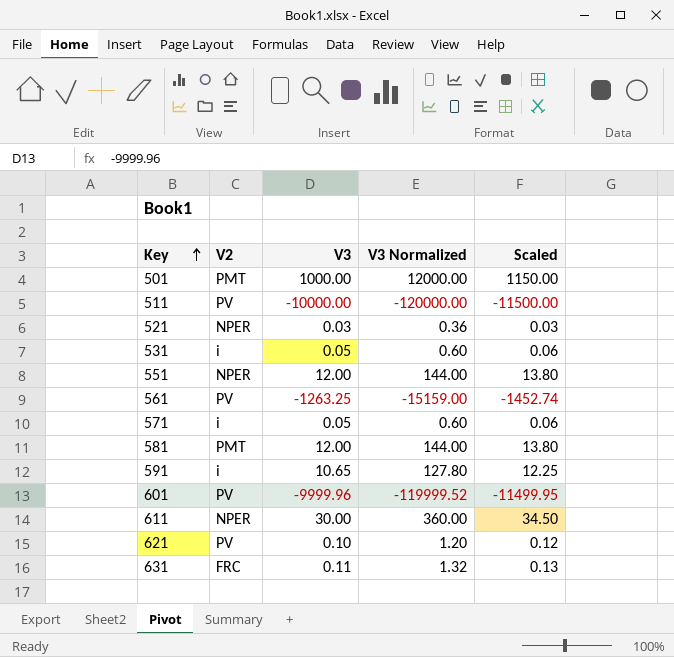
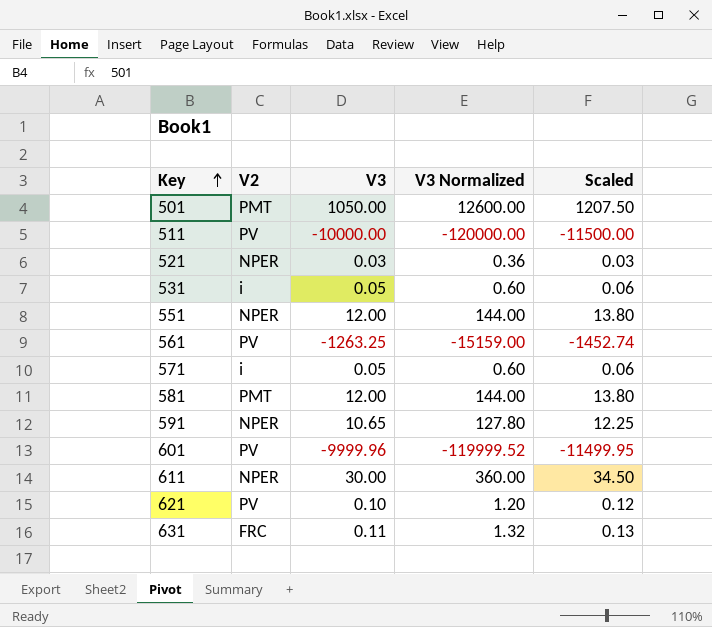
501 | V3: 1000.00 -> 1050.00
501 | V3 Normalized: 12000.00 -> 12600.00
501 | Scaled: 1150.00 -> 1207.50
591 | V2: i -> NPER

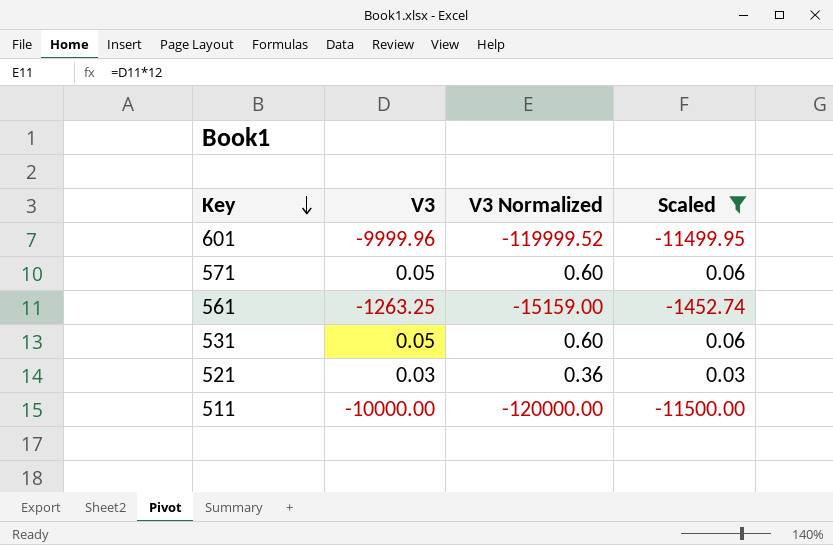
filter: none -> Scaled <= 0.06
row order: Key ascending -> Key descending
column V2 | position: 2 -> none

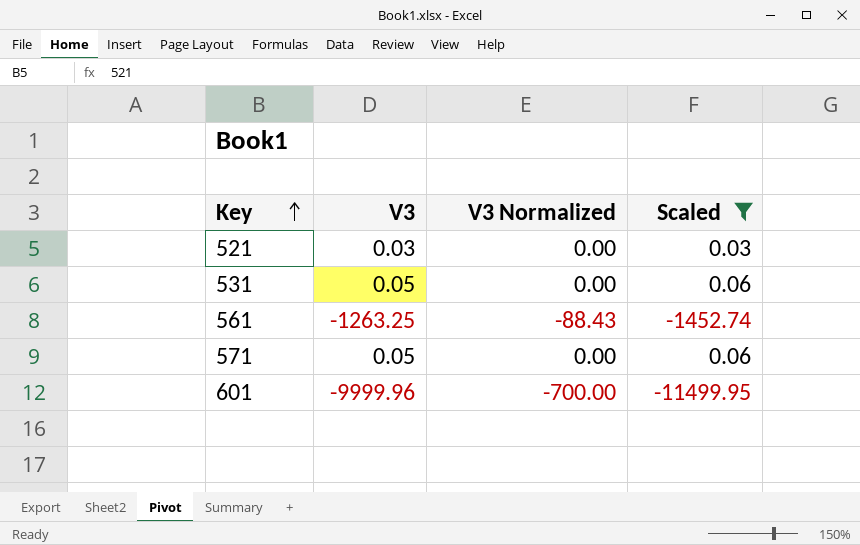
row order: Key descending -> Key ascending
column V3 Normalized | formula: [V3] * 12 -> [V3] * 0.07
row 511: -10000.00 | -120000.00 | -11500.00 -> none

